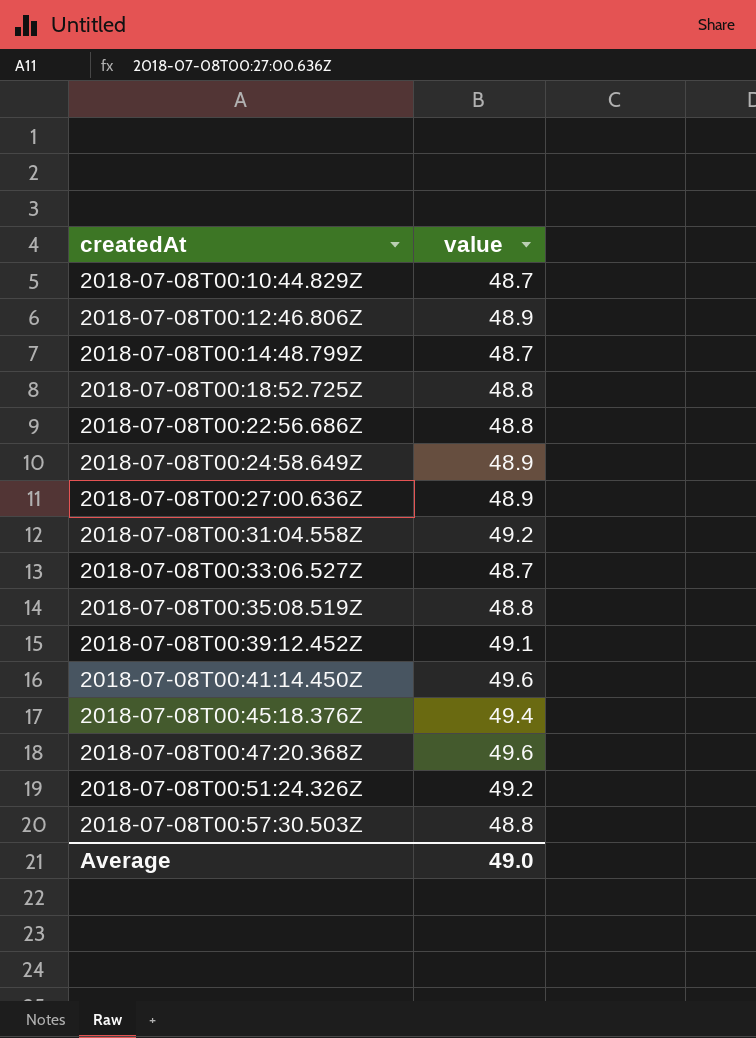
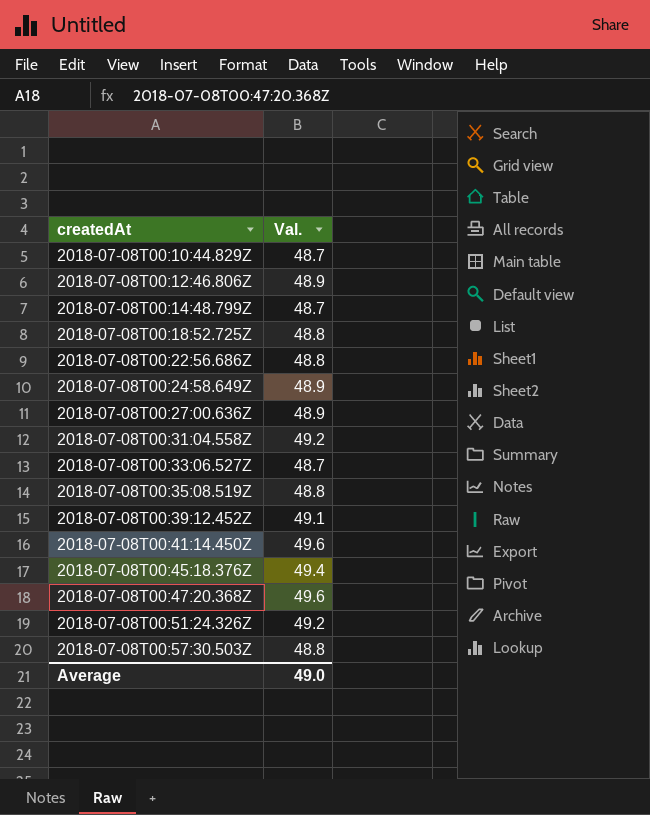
column name: value -> Val.

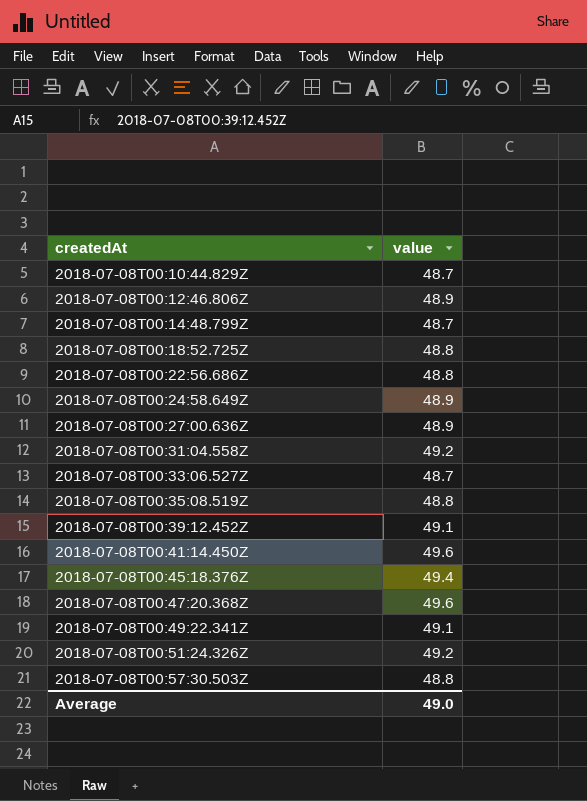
column name: Val. -> value
row 2018-07-08T00:49:22.341Z: none -> 49.1

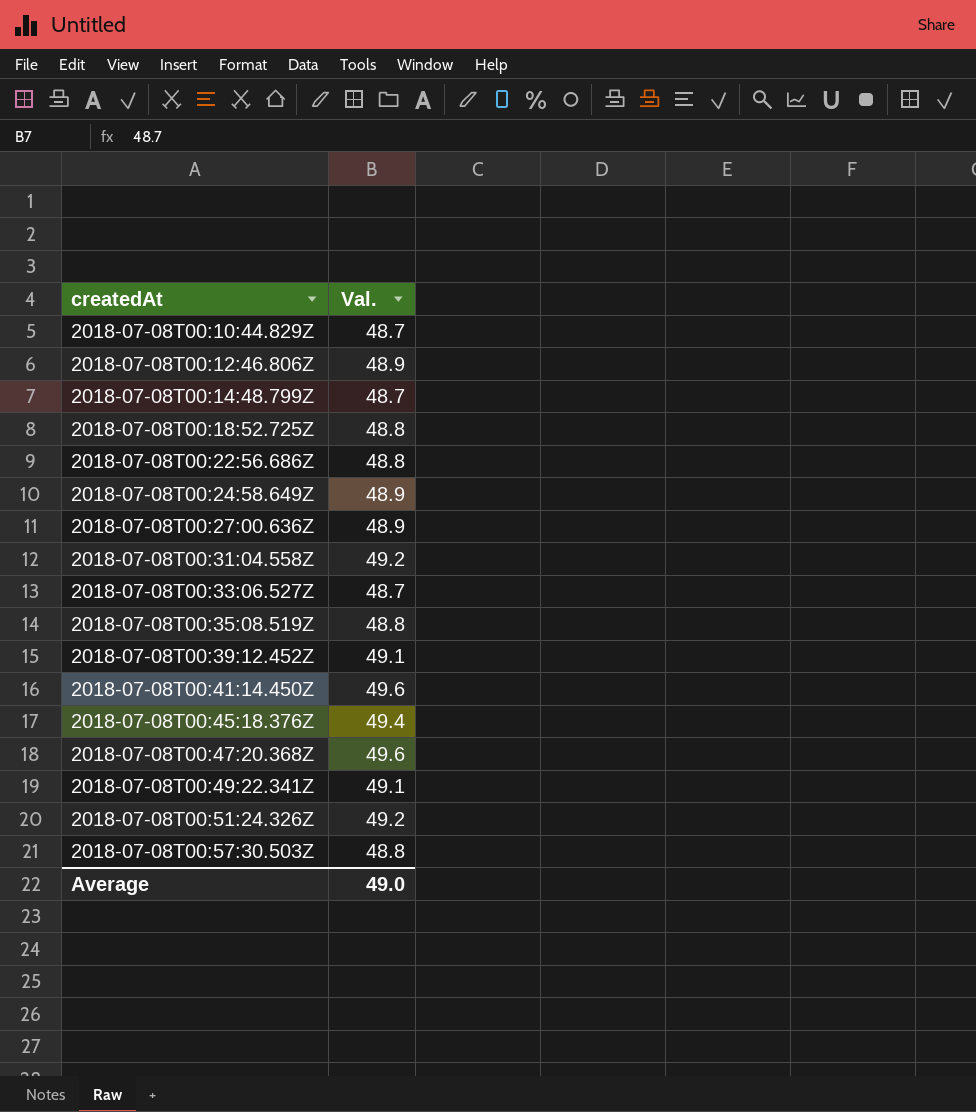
column name: value -> Val.

